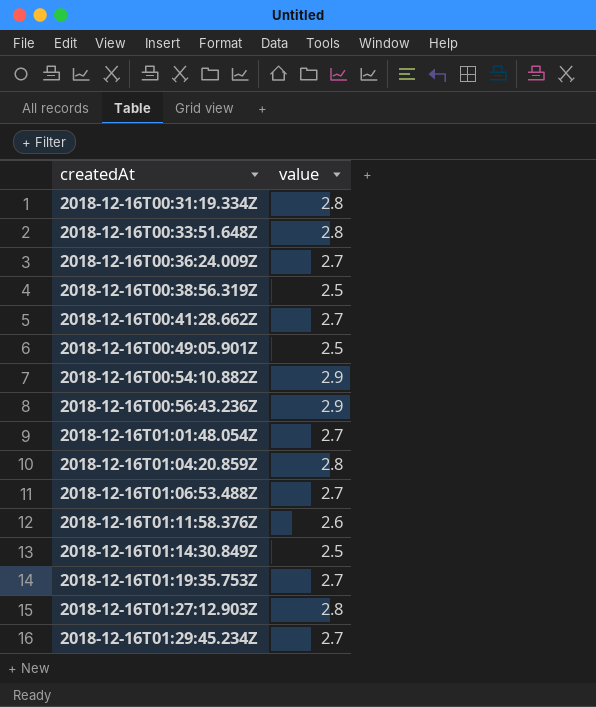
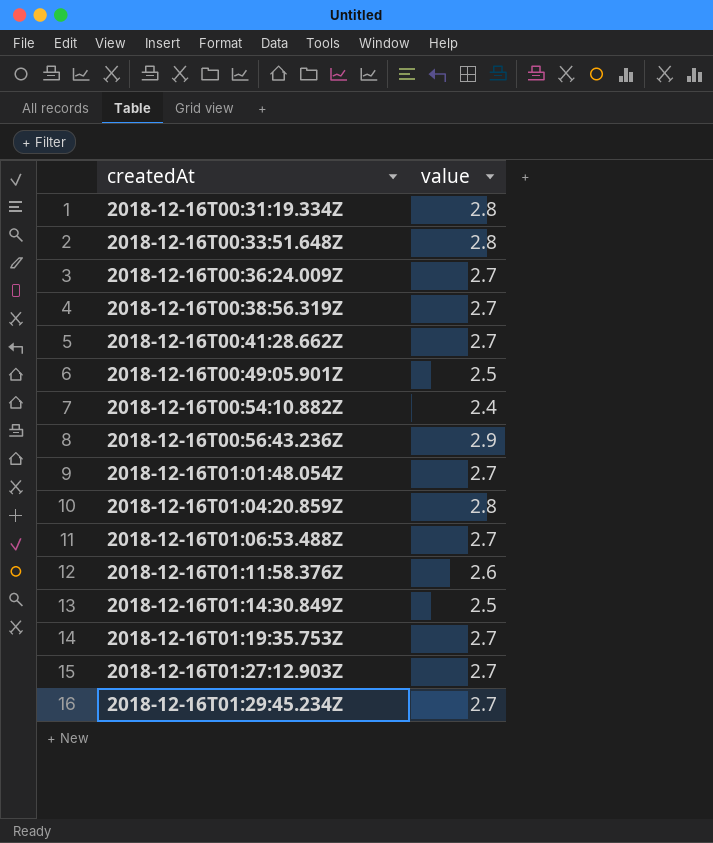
2018-12-16T00:38:56.319Z | value: 2.5 -> 2.7
2018-12-16T00:54:10.882Z | value: 2.9 -> 2.4
2018-12-16T01:27:12.903Z | value: 2.8 -> 2.7

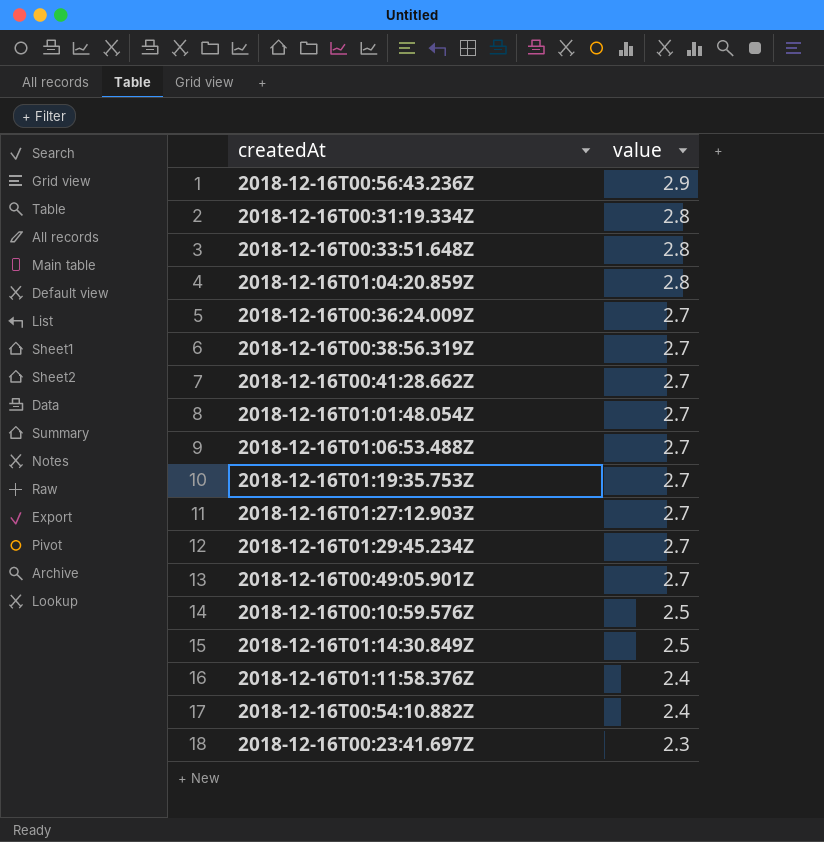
row order: createdAt ascending -> value descending
2018-12-16T00:49:05.901Z | value: 2.5 -> 2.7
row 2018-12-16T00:10:59.576Z: none -> 2.5
2018-12-16T01:11:58.376Z | value: 2.6 -> 2.4
row 2018-12-16T00:23:41.697Z: none -> 2.3

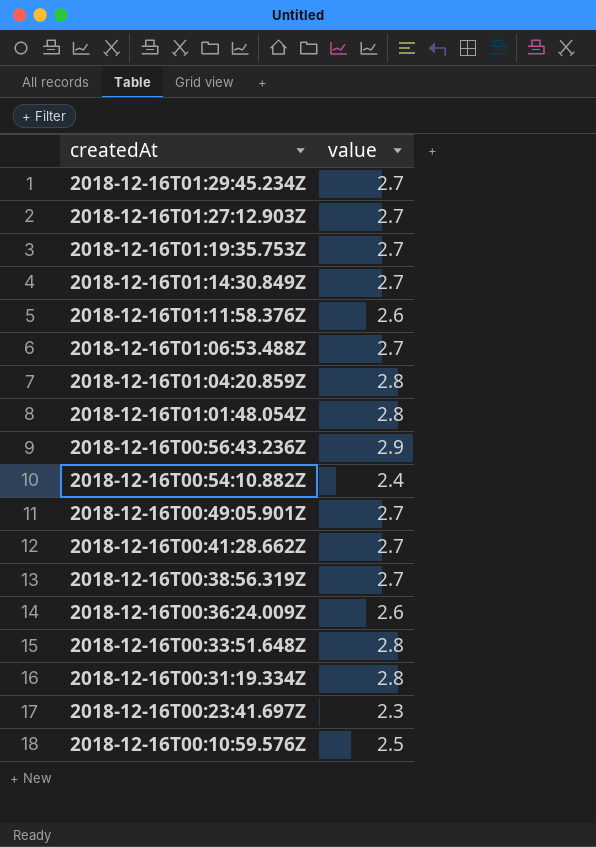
row order: value descending -> createdAt descending
2018-12-16T01:14:30.849Z | value: 2.5 -> 2.7
2018-12-16T01:11:58.376Z | value: 2.4 -> 2.6
2018-12-16T01:01:48.054Z | value: 2.7 -> 2.8
2018-12-16T00:36:24.009Z | value: 2.7 -> 2.6

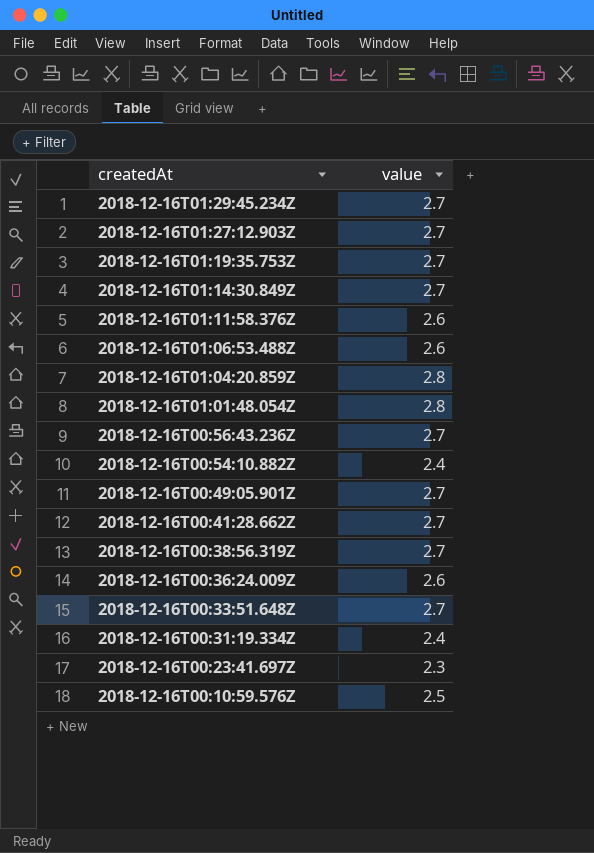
2018-12-16T01:06:53.488Z | value: 2.7 -> 2.6
2018-12-16T00:56:43.236Z | value: 2.9 -> 2.7
2018-12-16T00:33:51.648Z | value: 2.8 -> 2.7
2018-12-16T00:31:19.334Z | value: 2.8 -> 2.4

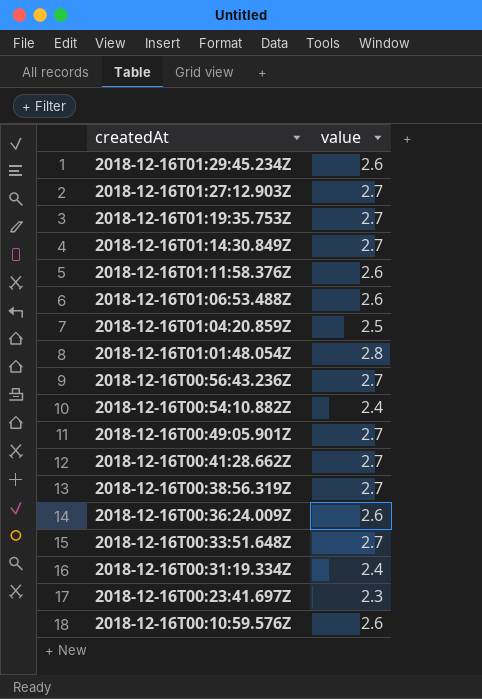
2018-12-16T01:29:45.234Z | value: 2.7 -> 2.6
2018-12-16T01:04:20.859Z | value: 2.8 -> 2.5
2018-12-16T00:10:59.576Z | value: 2.5 -> 2.6

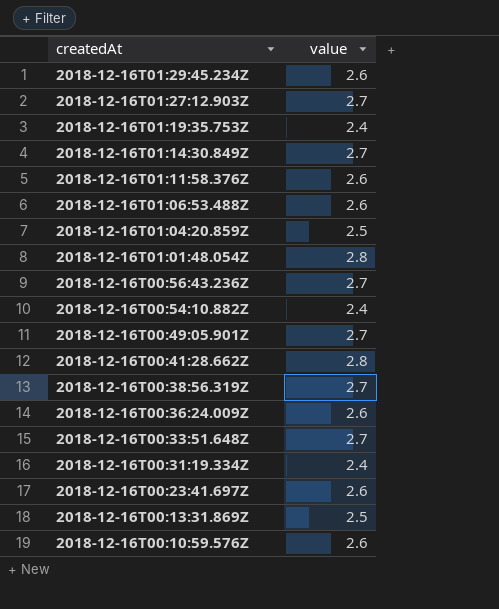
2018-12-16T01:19:35.753Z | value: 2.7 -> 2.4
2018-12-16T00:41:28.662Z | value: 2.7 -> 2.8
2018-12-16T00:23:41.697Z | value: 2.3 -> 2.6
row 2018-12-16T00:13:31.869Z: none -> 2.5

